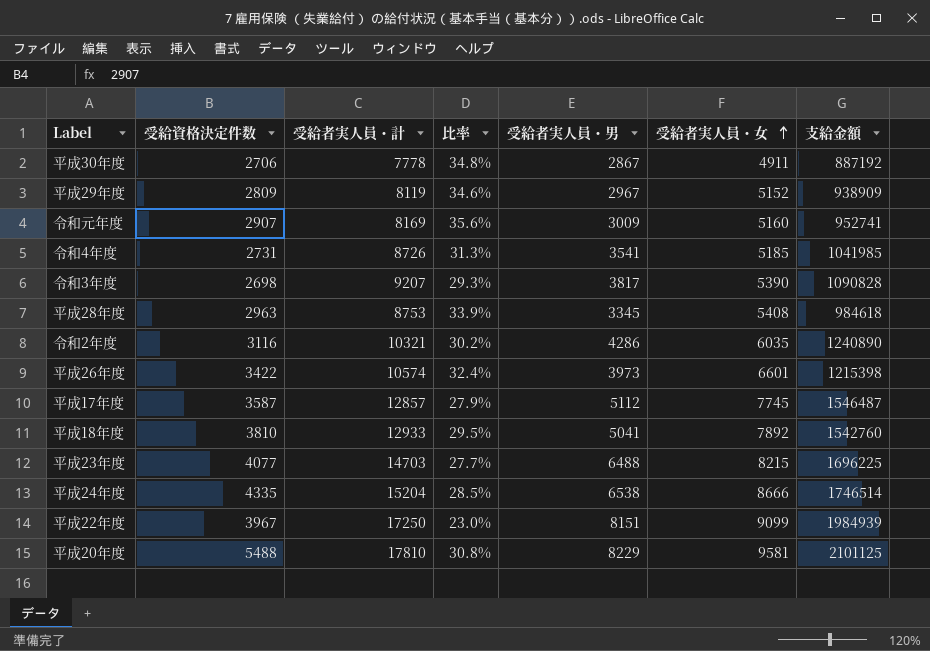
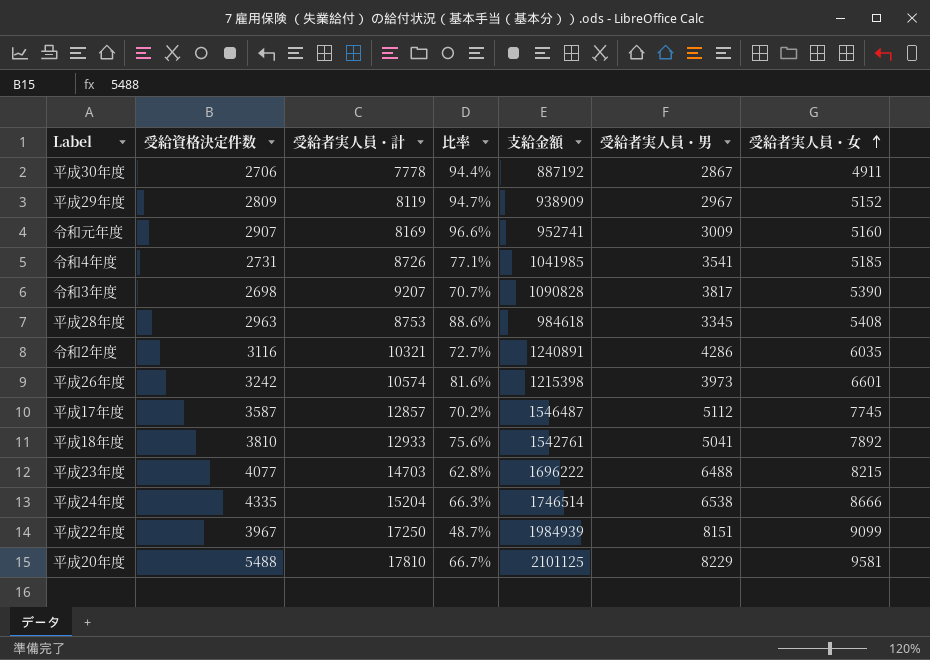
column 比率 | formula: [受給資格決定件数] / [受給者実人員・計] -> [受給資格決定件数] / [受給者実人員・男]
column 支給金額 | position: 7 -> 5
令和2年度 | 支給金額: 1240890 -> 1240891
平成26年度 | 受給資格決定件数: 3422 -> 3242
平成18年度 | 支給金額: 1542760 -> 1542761
平成23年度 | 支給金額: 1696225 -> 1696222

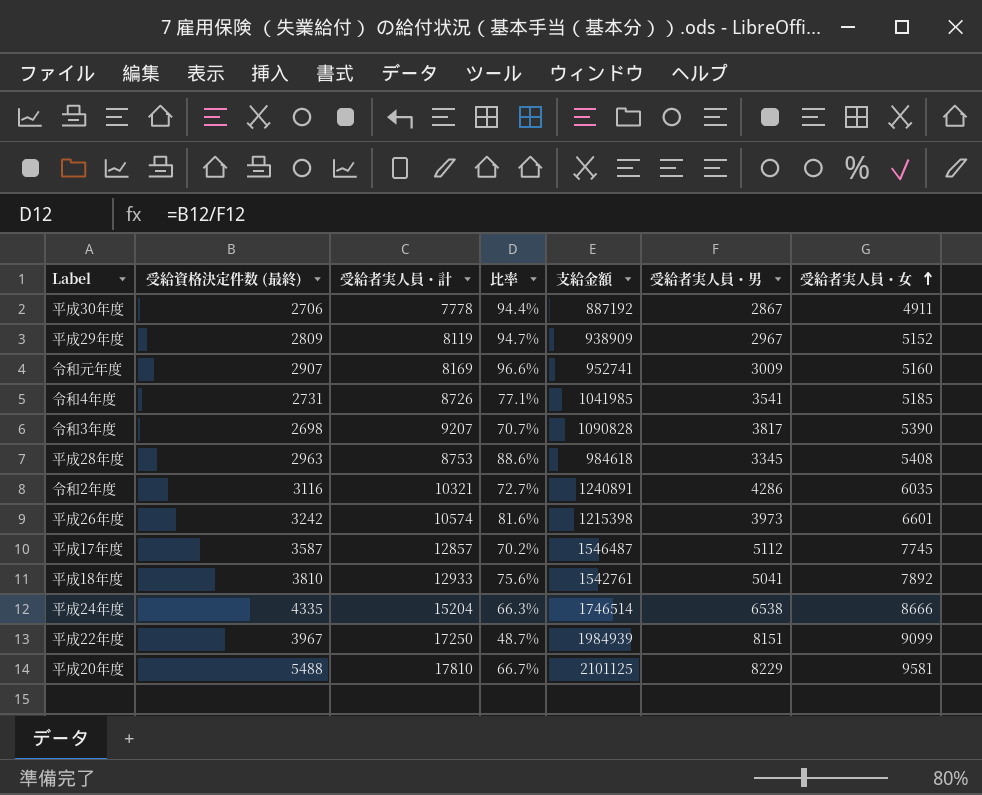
column name: 受給資格決定件数 -> 受給資格決定件数 (最終)
row 平成23年度: 4077 | 14703 | 62.8% | 1696222 | 6488 | 8215 -> none

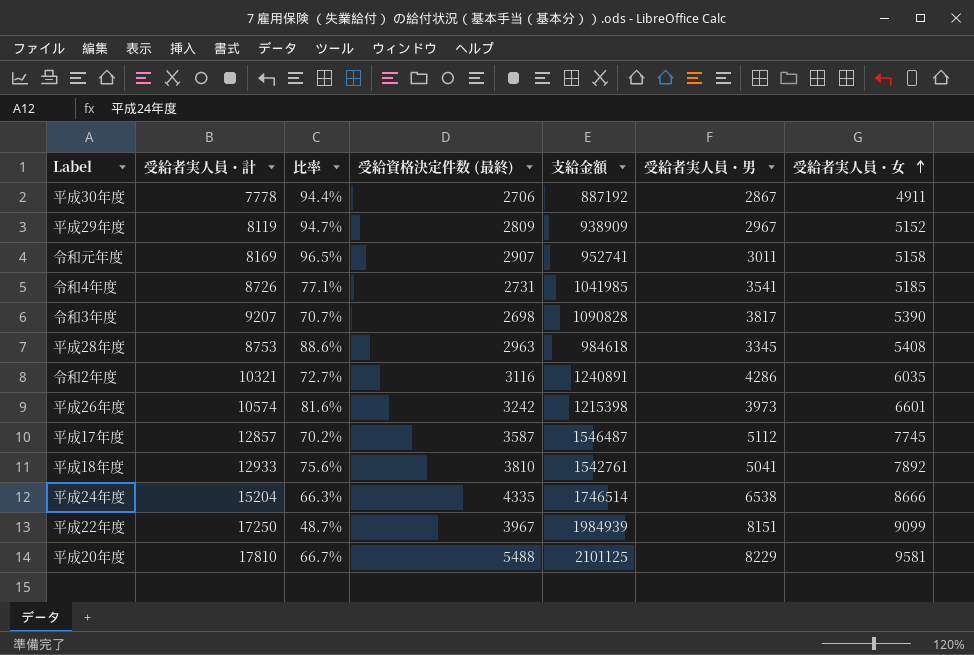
column 受給資格決定件数 (最終) | position: 2 -> 4
令和元年度 | 比率: 96.6% -> 96.5%
令和元年度 | 受給者実人員・男: 3009 -> 3011
令和元年度 | 受給者実人員・女: 5160 -> 5158

